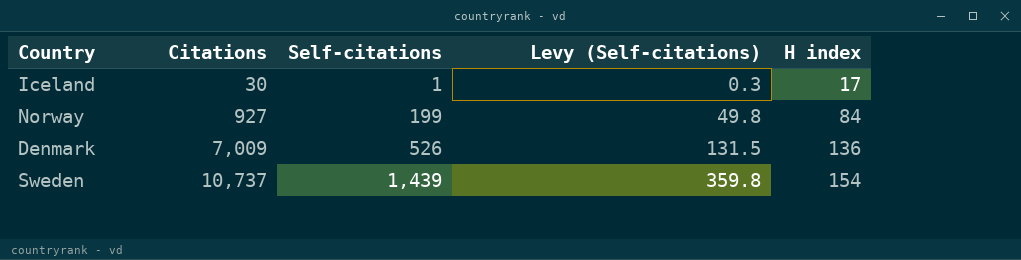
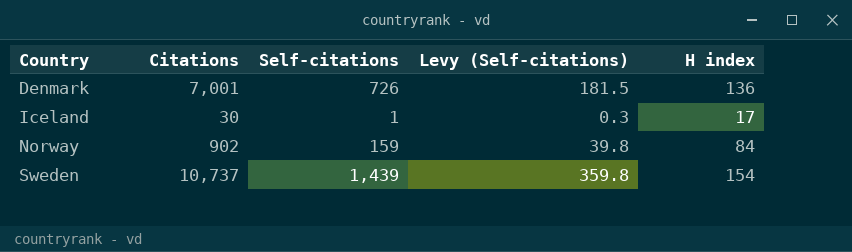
row order: Citations ascending -> Country ascending
Denmark | Citations: 7,009 -> 7,001
Denmark | Self-citations: 526 -> 726
Denmark | Levy (Self-citations): 131.5 -> 181.5
Norway | Citations: 927 -> 902
Norway | Self-citations: 199 -> 159
Norway | Levy (Self-citations): 49.8 -> 39.8

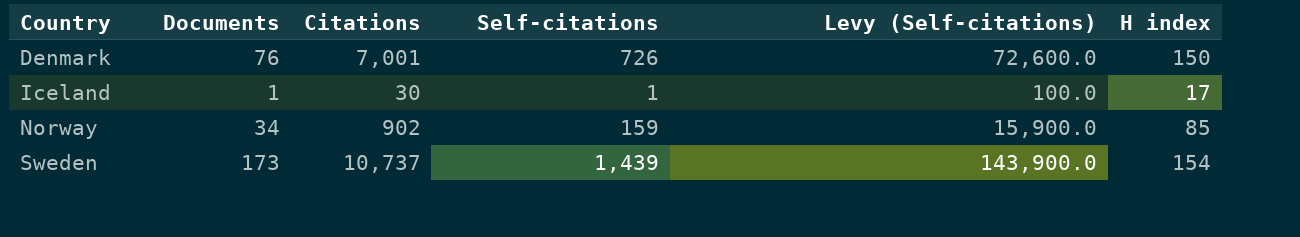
column Documents | position: none -> 2
column Levy (Self-citations) | formula: [Self-citations] * 0.25 -> [Self-citations] * 100
Denmark | H index: 136 -> 150
Norway | H index: 84 -> 85

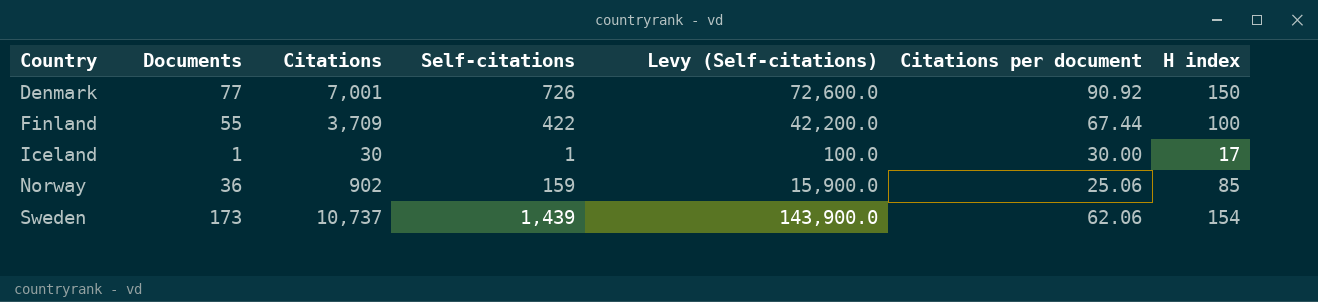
column Citations per document | formula: none -> [Citations] / [Documents]
Denmark | Documents: 76 -> 77
row Finland: none -> 55 | 3,709 | 422 | 42,200.0 | 67.44 | 100
Norway | Documents: 34 -> 36

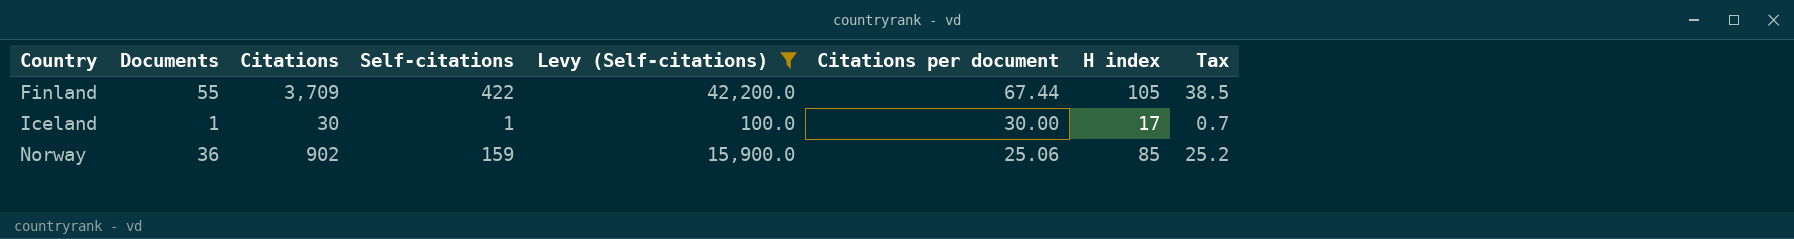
filter: none -> Levy (Self-citations) <= 42,200.0
column Tax | formula: none -> [Documents] * 0.7
Finland | H index: 100 -> 105

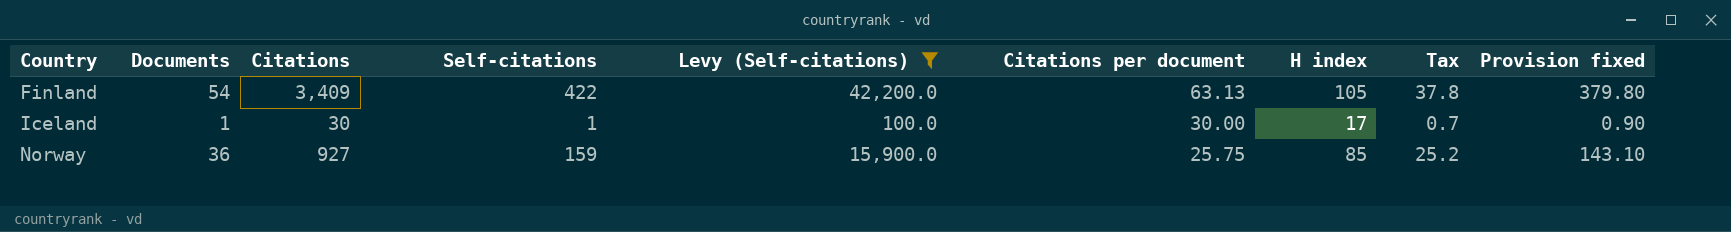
column Provision fixed | formula: none -> [Self-citations] * 0.9
Finland | Documents: 55 -> 54
Finland | Citations: 3,709 -> 3,409
Finland | Citations per document: 67.44 -> 63.13
Finland | Tax: 38.5 -> 37.8
Norway | Citations: 902 -> 927
Norway | Citations per document: 25.06 -> 25.75

